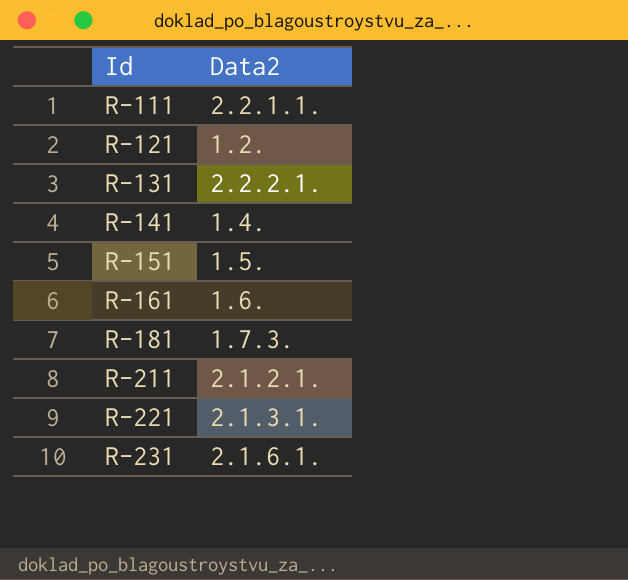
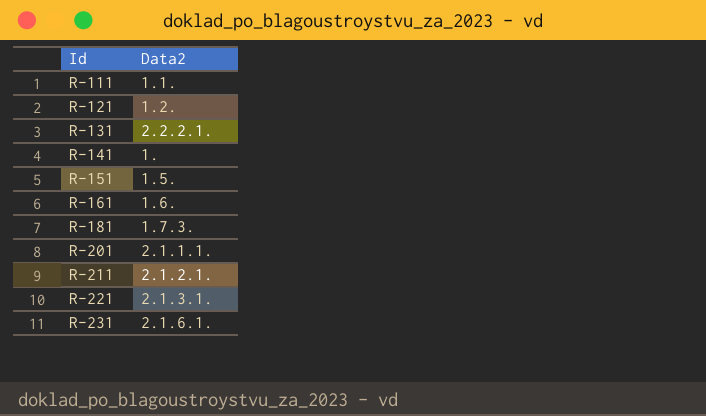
R-111 | Data2: 2.2.1.1. -> 1.1.
R-141 | Data2: 1.4. -> 1.
row R-201: none -> 2.1.1.1.

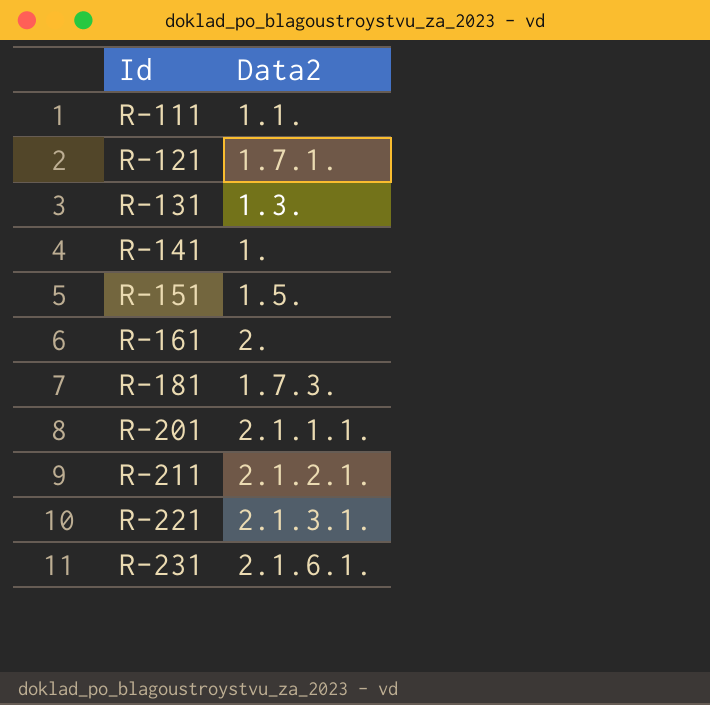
R-121 | Data2: 1.2. -> 1.7.1.
R-131 | Data2: 2.2.2.1. -> 1.3.
R-161 | Data2: 1.6. -> 2.

